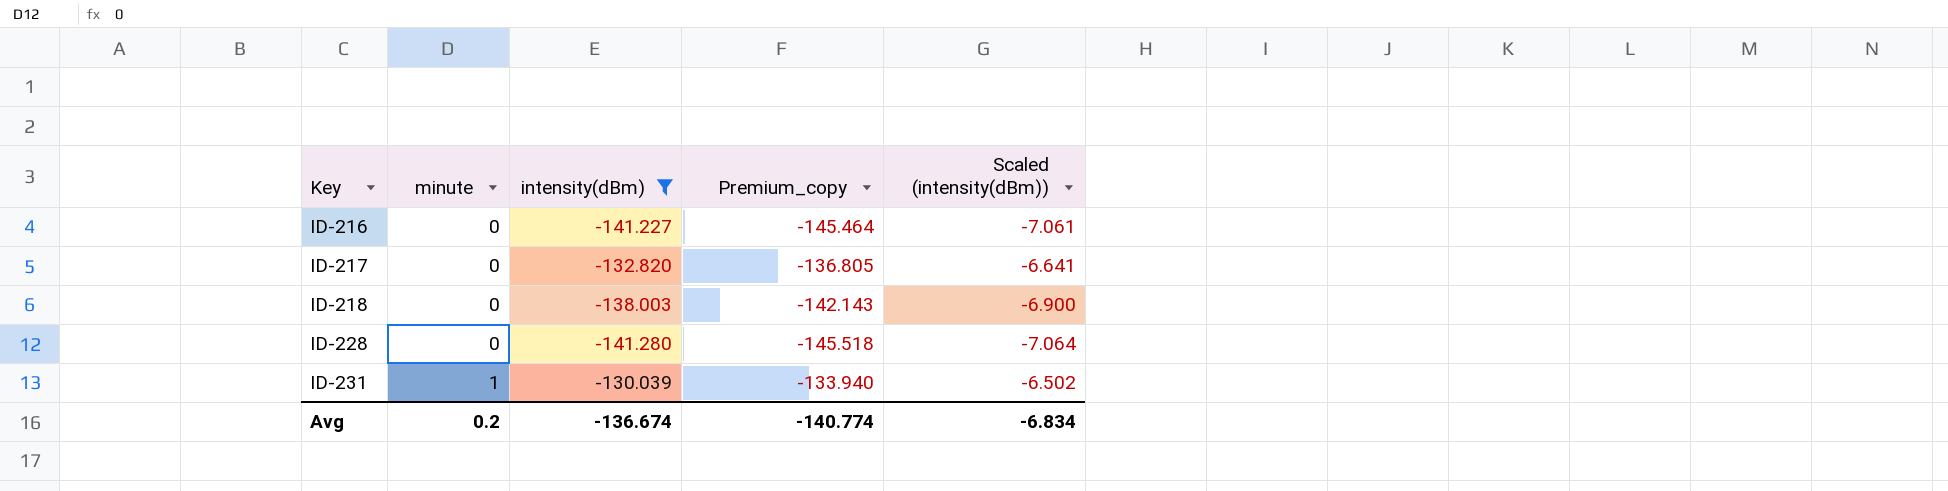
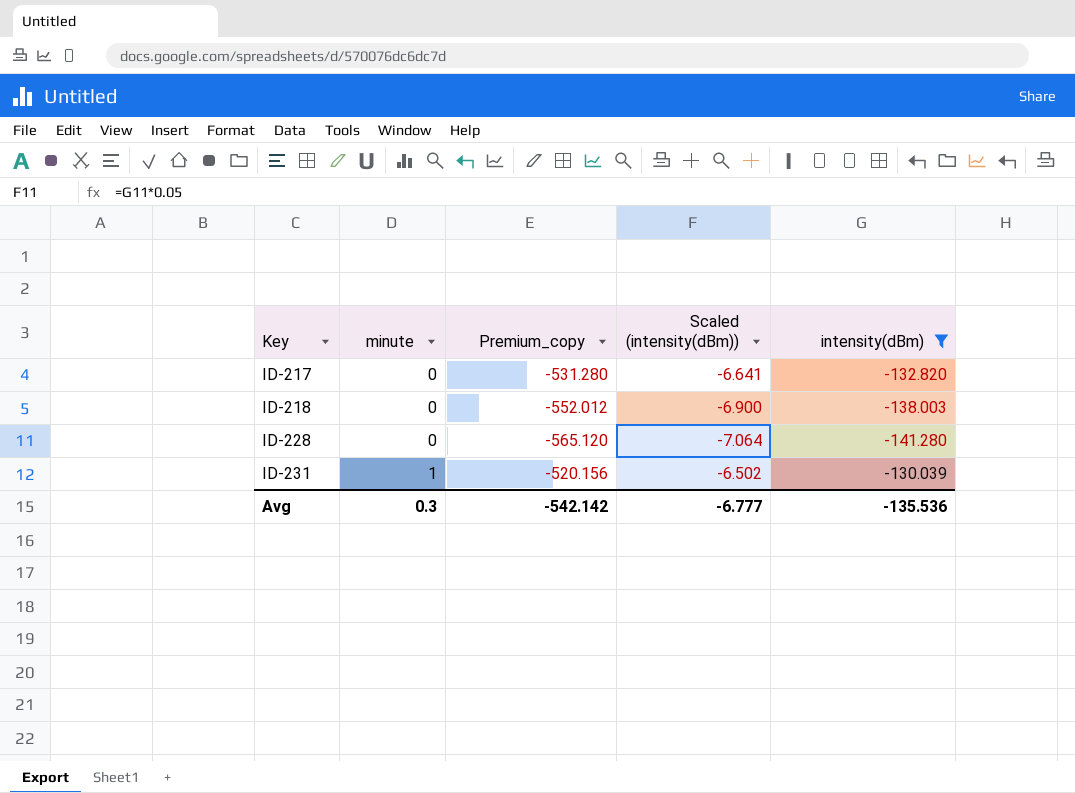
column Premium_copy | formula: [intensity(dBm)] * 1.03 -> [intensity(dBm)] * 4
column intensity(dBm) | position: 3 -> 5
row ID-216: 0 | -141.227 | -145.464 | -7.061 -> none
Avg | minute: 0.2 -> 0.3
Avg | Premium_copy: -140.774 -> -542.142
Avg | Scaled (intensity(dBm)): -6.834 -> -6.777
Avg | intensity(dBm): -136.674 -> -135.536

